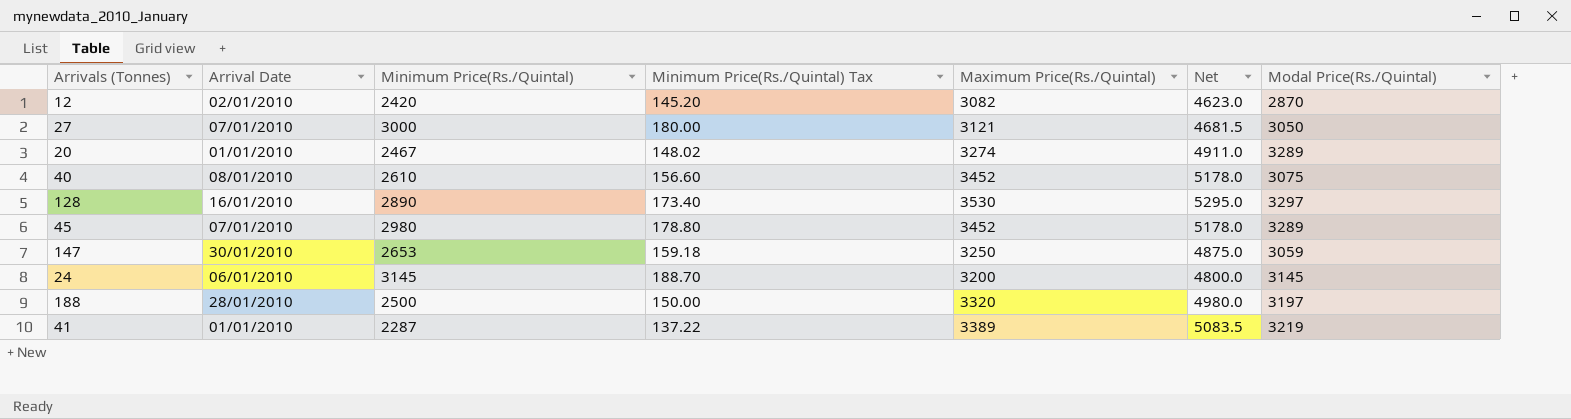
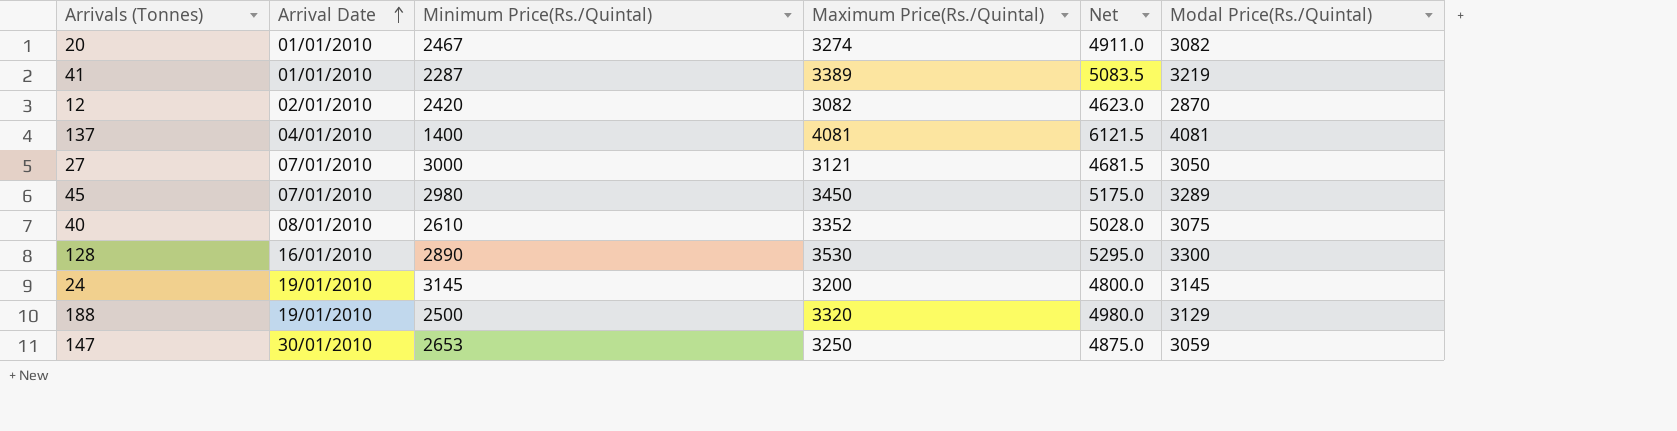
row order: none -> Arrival Date ascending
column Minimum Price(Rs./Quintal) Tax | formula: [Minimum Price(Rs./Quintal)] * 0.06 -> none
20 | Modal Price(Rs./Quintal): 3289 -> 3082
row 137: none -> 04/01/2010 | 1400 | 4081 | 6121.5 | 4081
45 | Maximum Price(Rs./Quintal): 3452 -> 3450
45 | Net: 5178.0 -> 5175.0
40 | Maximum Price(Rs./Quintal): 3452 -> 3352
40 | Net: 5178.0 -> 5028.0
128 | Modal Price(Rs./Quintal): 3297 -> 3300
24 | Arrival Date: 06/01/2010 -> 19/01/2010
188 | Arrival Date: 28/01/2010 -> 19/01/2010
188 | Modal Price(Rs./Quintal): 3197 -> 3129

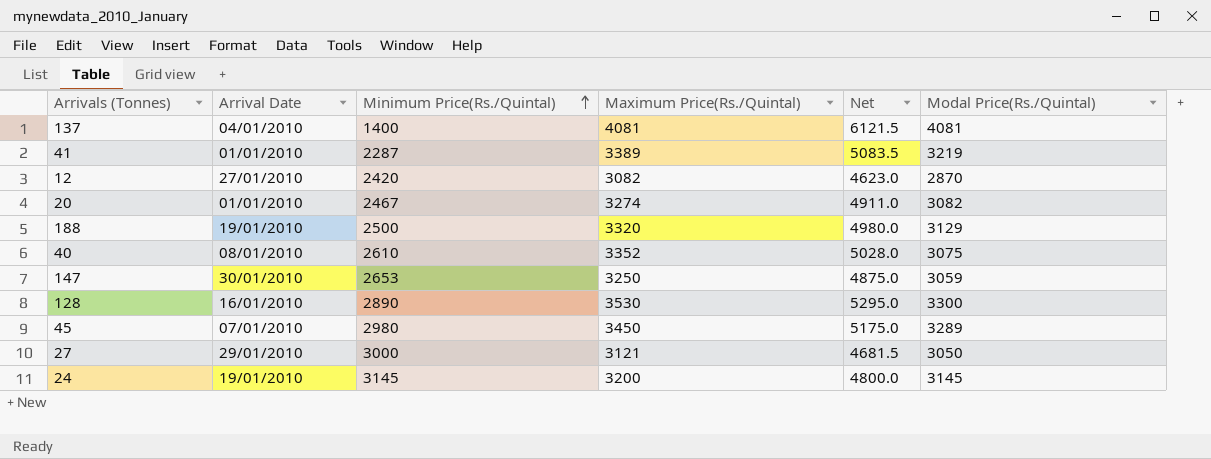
row order: Arrival Date ascending -> Minimum Price(Rs./Quintal) ascending
12 | Arrival Date: 02/01/2010 -> 27/01/2010
27 | Arrival Date: 07/01/2010 -> 29/01/2010

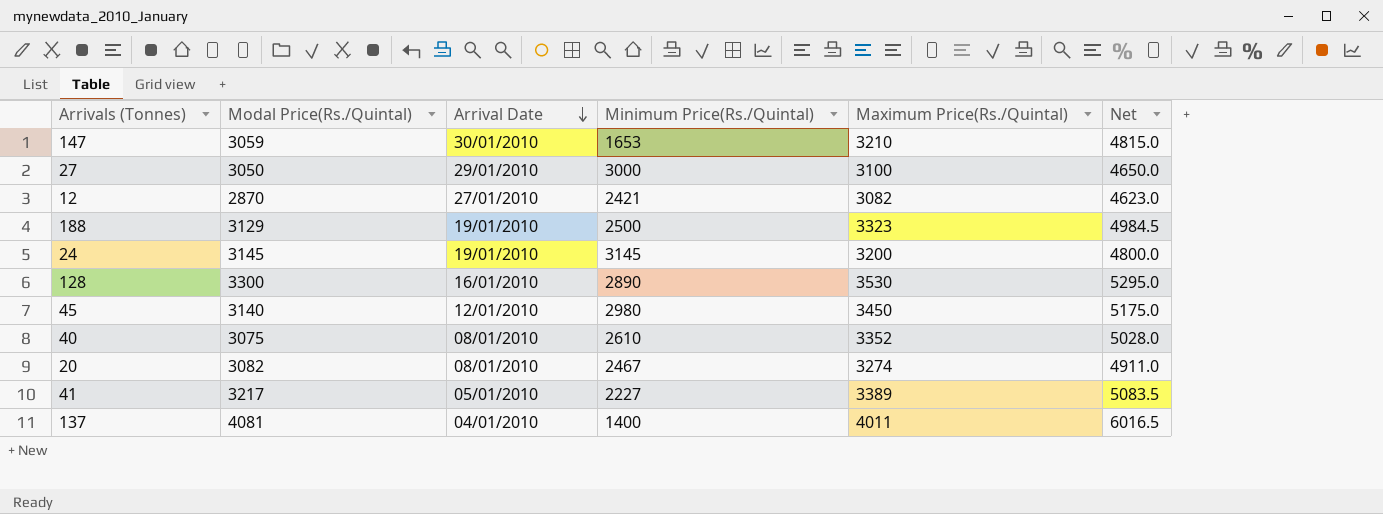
row order: Minimum Price(Rs./Quintal) ascending -> Arrival Date descending
column Modal Price(Rs./Quintal) | position: 6 -> 2
147 | Minimum Price(Rs./Quintal): 2653 -> 1653
147 | Maximum Price(Rs./Quintal): 3250 -> 3210
147 | Net: 4875.0 -> 4815.0
27 | Maximum Price(Rs./Quintal): 3121 -> 3100
27 | Net: 4681.5 -> 4650.0
12 | Minimum Price(Rs./Quintal): 2420 -> 2421
188 | Maximum Price(Rs./Quintal): 3320 -> 3323
188 | Net: 4980.0 -> 4984.5
45 | Modal Price(Rs./Quintal): 3289 -> 3140
45 | Arrival Date: 07/01/2010 -> 12/01/2010
20 | Arrival Date: 01/01/2010 -> 08/01/2010
41 | Modal Price(Rs./Quintal): 3219 -> 3217
41 | Arrival Date: 01/01/2010 -> 05/01/2010
41 | Minimum Price(Rs./Quintal): 2287 -> 2227
137 | Maximum Price(Rs./Quintal): 4081 -> 4011
137 | Net: 6121.5 -> 6016.5

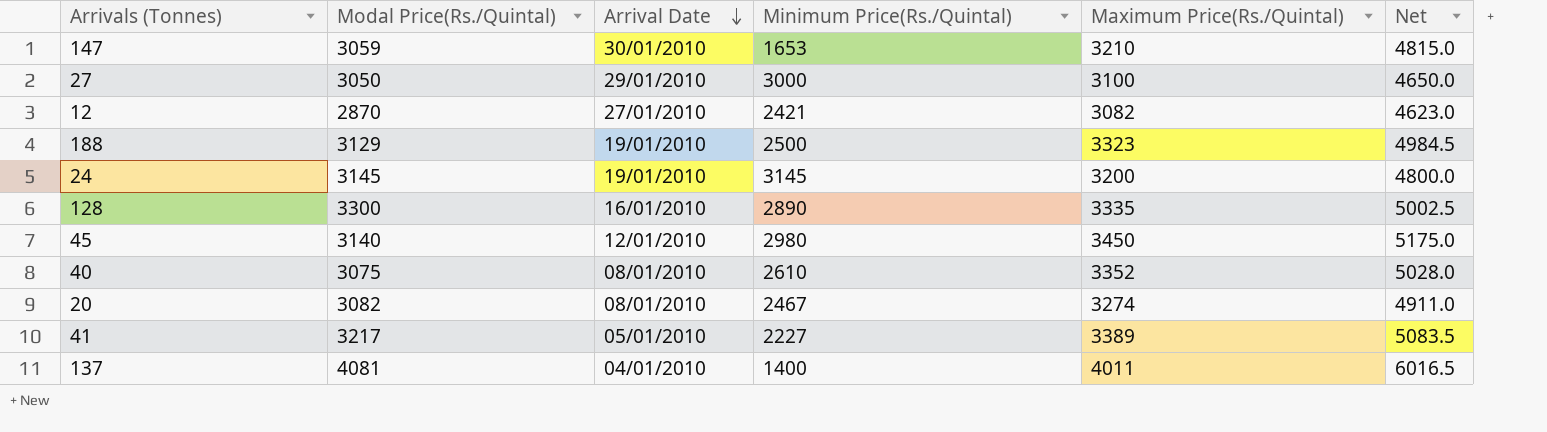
128 | Maximum Price(Rs./Quintal): 3530 -> 3335
128 | Net: 5295.0 -> 5002.5

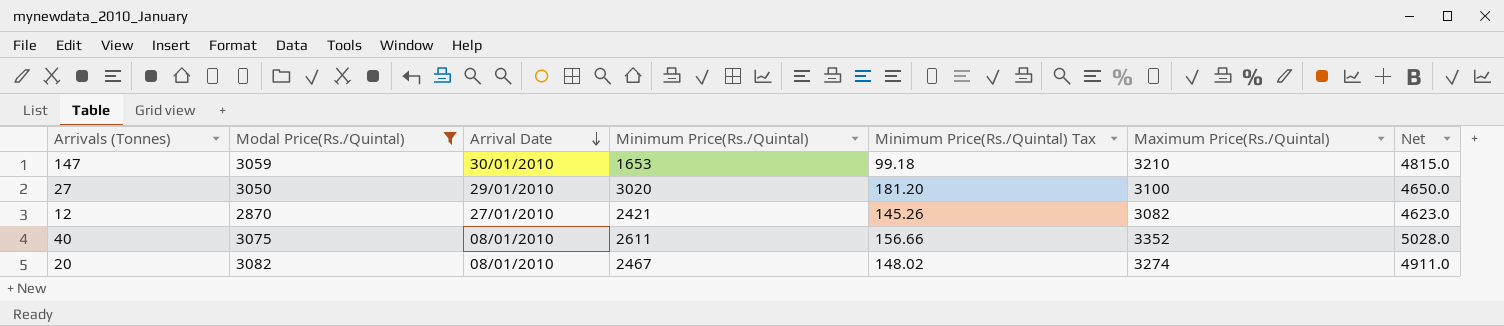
filter: none -> Modal Price(Rs./Quintal) <= 3082
column Minimum Price(Rs./Quintal) Tax | formula: none -> [Minimum Price(Rs./Quintal)] * 0.06
27 | Minimum Price(Rs./Quintal): 3000 -> 3020
40 | Minimum Price(Rs./Quintal): 2610 -> 2611

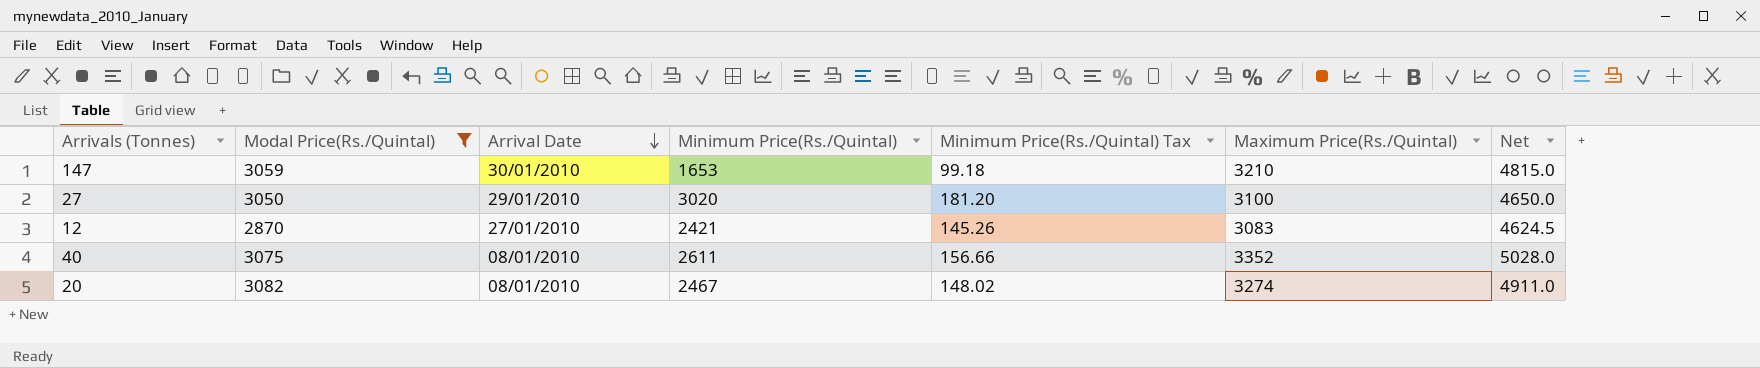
12 | Maximum Price(Rs./Quintal): 3082 -> 3083
12 | Net: 4623.0 -> 4624.5

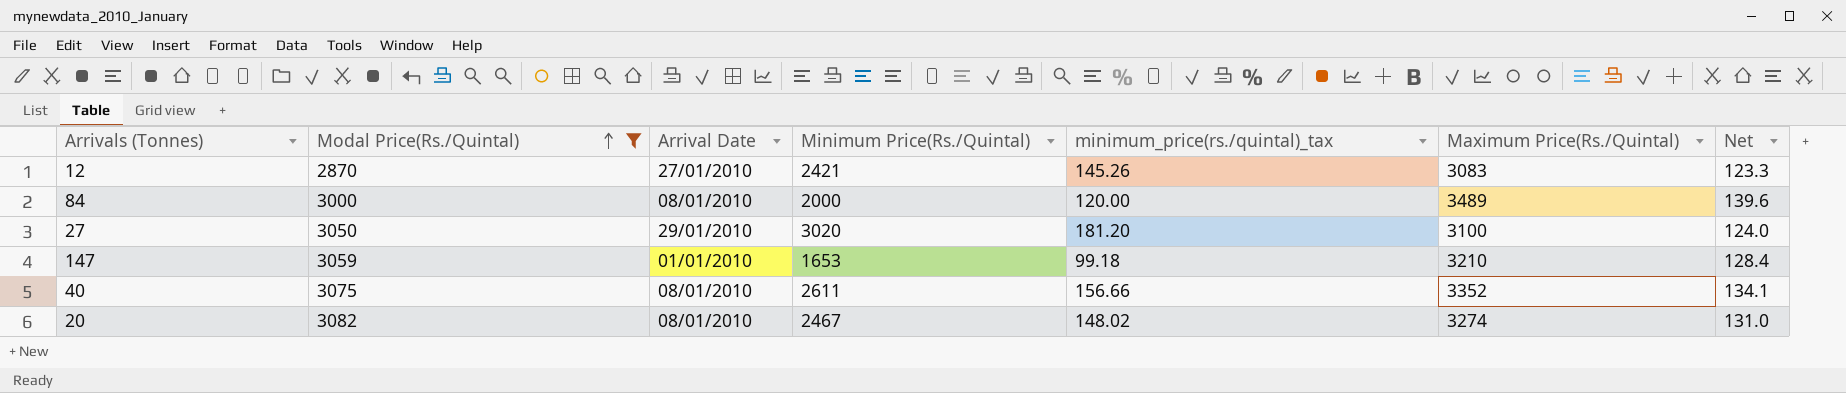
row order: Arrival Date descending -> Modal Price(Rs./Quintal) ascending
column name: Minimum Price(Rs./Quintal) Tax -> minimum_price(rs./quintal)_tax
column Net | formula: [Maximum Price(Rs./Quintal)] * 1.5 -> [Maximum Price(Rs./Quintal)] * 0.04
row 84: none -> 3000 | 08/01/2010 | 2000 | 120.00 | 3489 | 139.6
147 | Arrival Date: 30/01/2010 -> 01/01/2010

